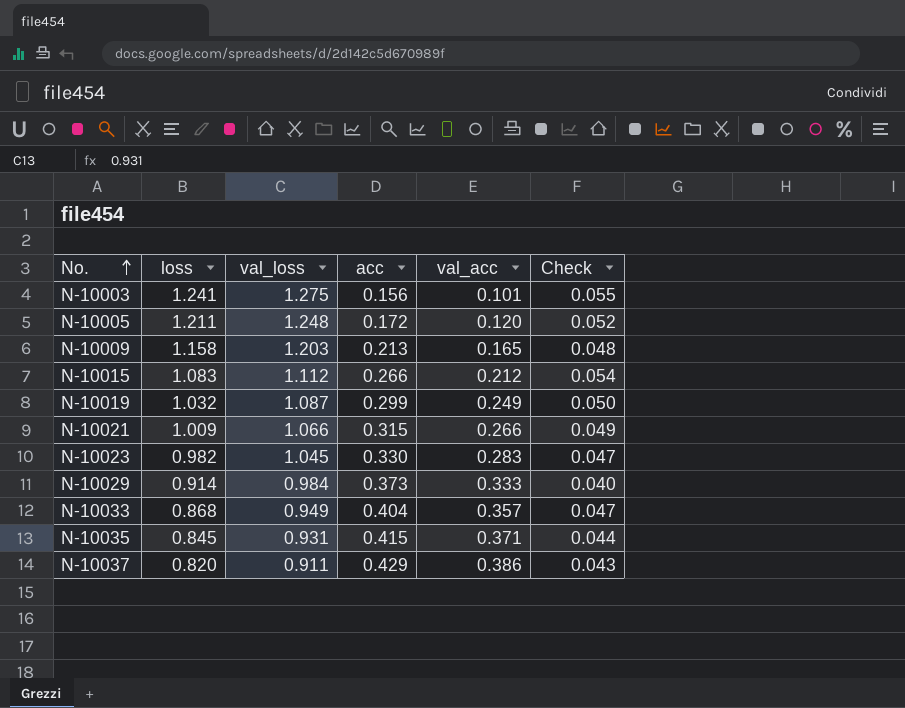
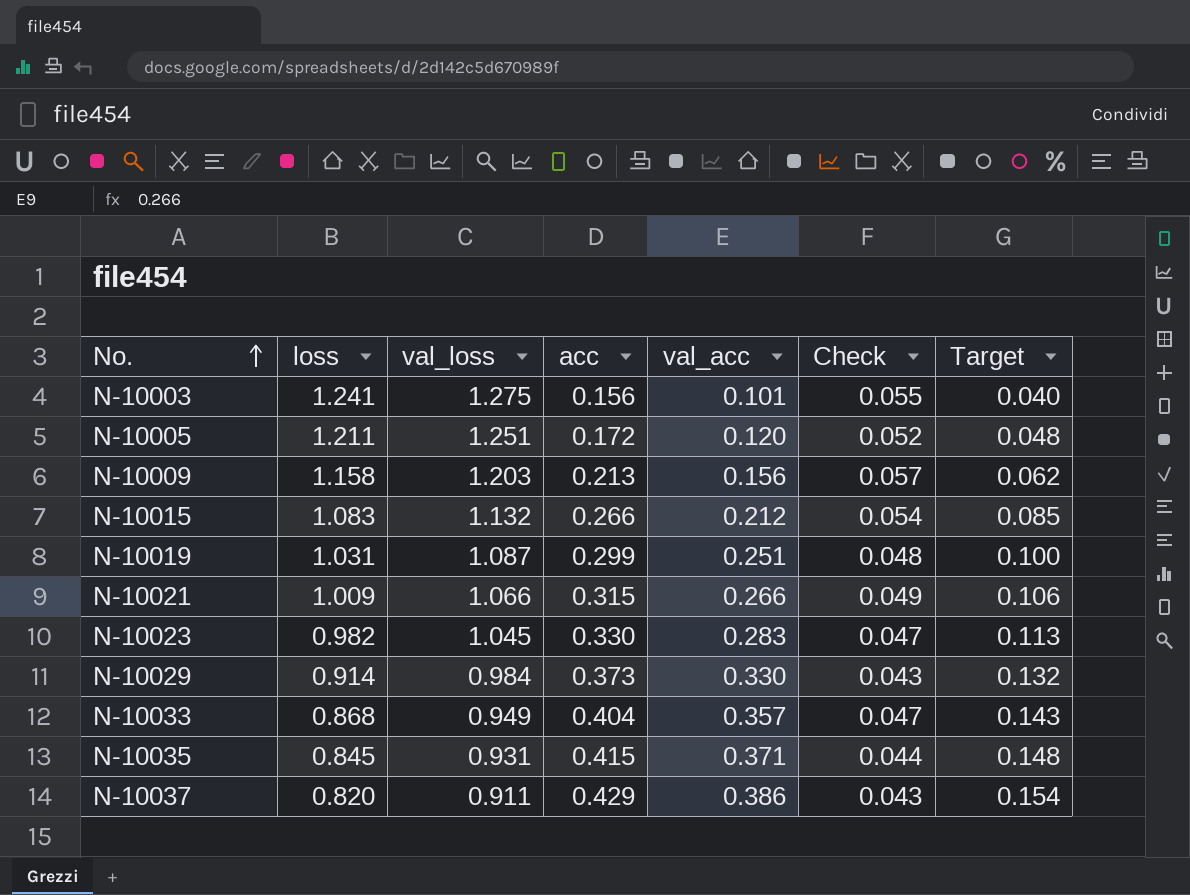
column Target | formula: none -> [val_acc] * 0.4
N-10005 | val_loss: 1.248 -> 1.251
N-10009 | val_acc: 0.165 -> 0.156
N-10009 | Check: 0.048 -> 0.057
N-10015 | val_loss: 1.112 -> 1.132
N-10019 | loss: 1.032 -> 1.031
N-10019 | val_acc: 0.249 -> 0.251
N-10019 | Check: 0.050 -> 0.048
N-10029 | val_acc: 0.333 -> 0.330
N-10029 | Check: 0.040 -> 0.043

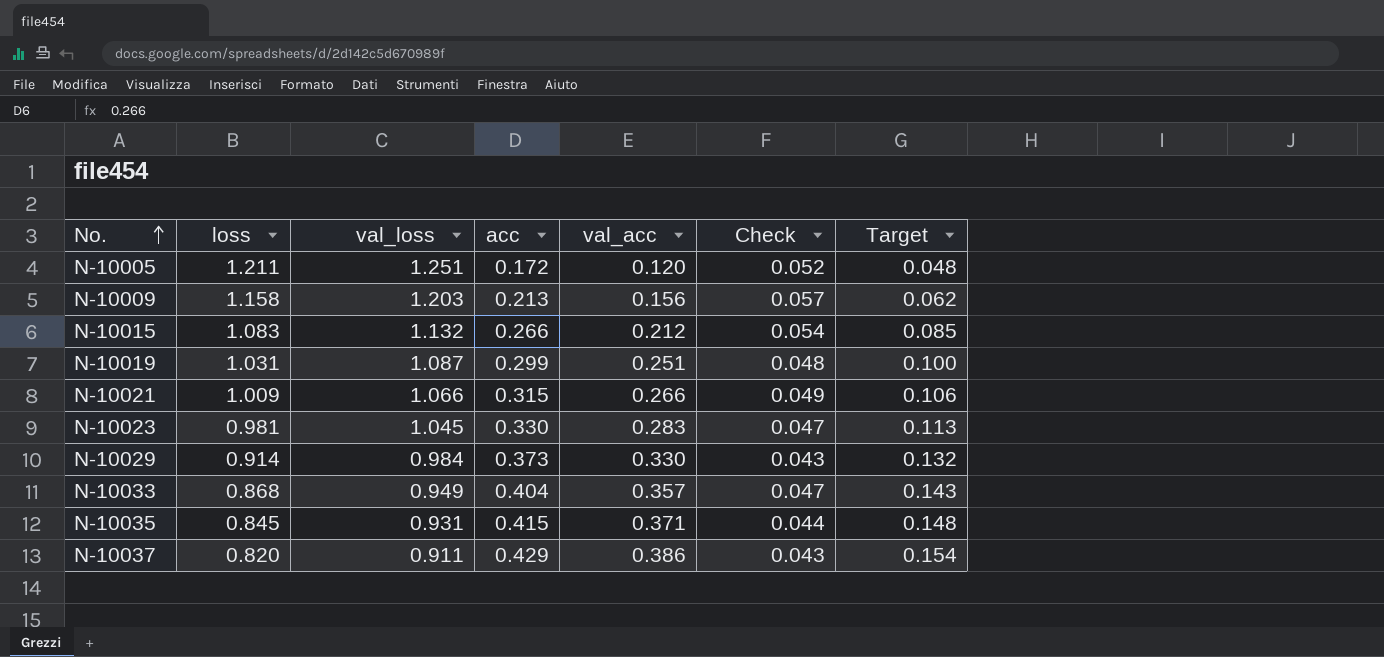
row N-10003: 1.241 | 1.275 | 0.156 | 0.101 | 0.055 | 0.040 -> none
N-10023 | loss: 0.982 -> 0.981

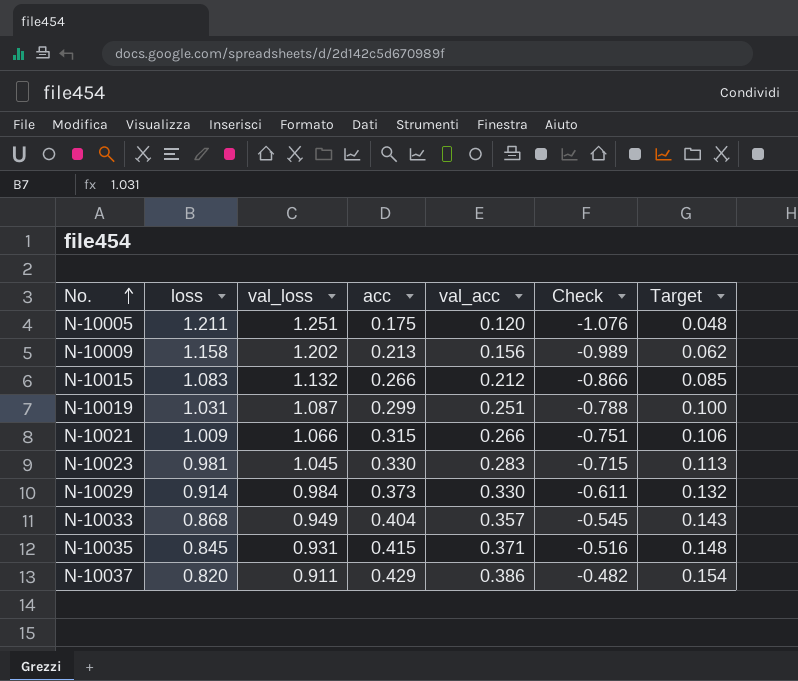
column Check | formula: [acc] - [val_acc] -> [acc] - [val_loss]
N-10005 | acc: 0.172 -> 0.175
N-10009 | val_loss: 1.203 -> 1.202

